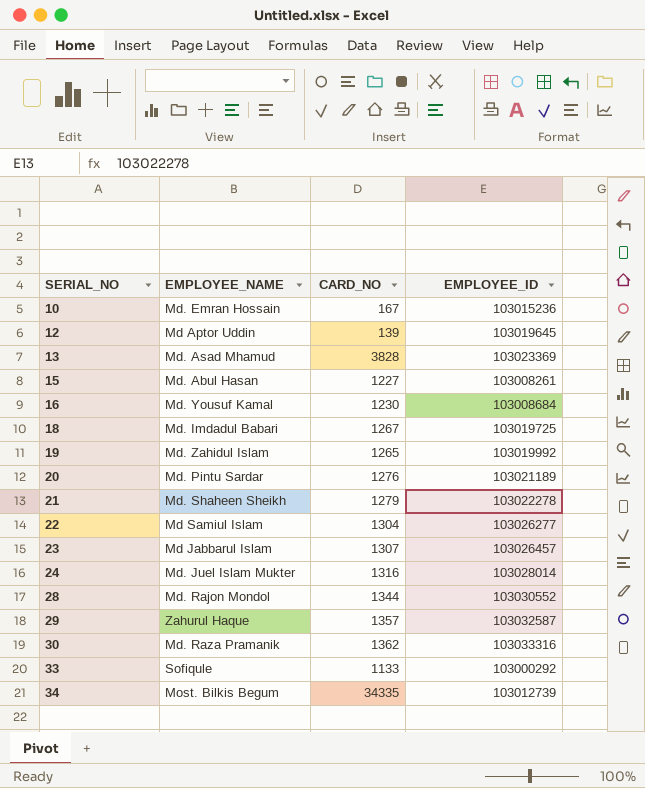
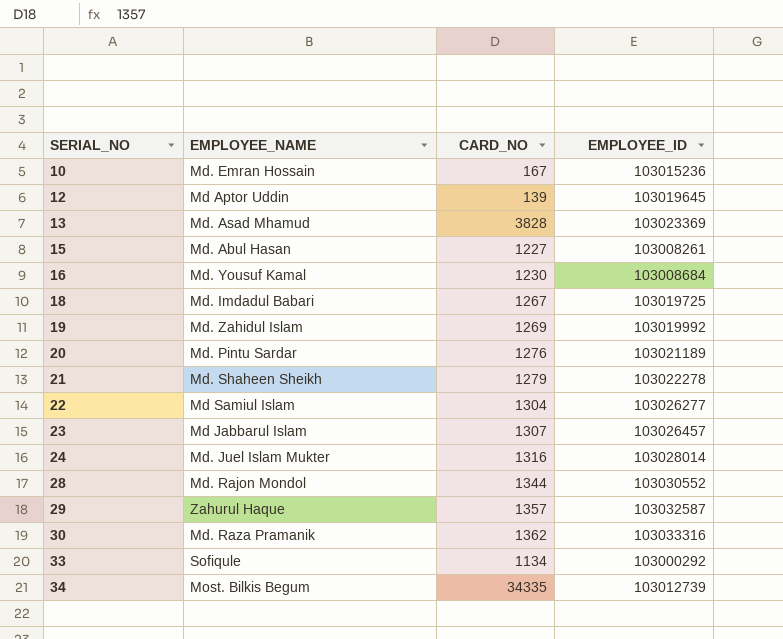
19 | CARD_NO: 1265 -> 1269
33 | CARD_NO: 1133 -> 1134

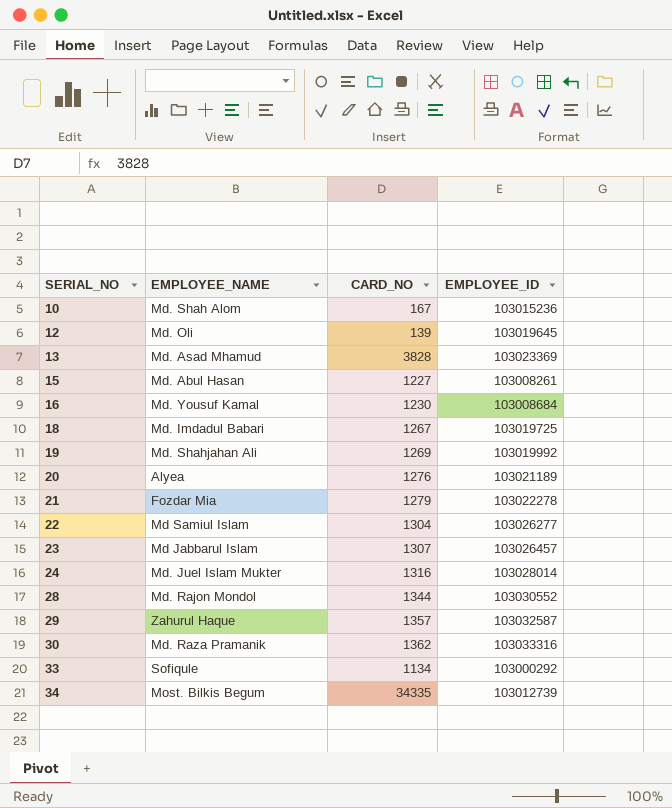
10 | EMPLOYEE_NAME: Md. Emran Hossain -> Md. Shah Alom
12 | EMPLOYEE_NAME: Md Aptor Uddin -> Md. Oli
19 | EMPLOYEE_NAME: Md. Zahidul Islam -> Md. Shahjahan Ali
20 | EMPLOYEE_NAME: Md. Pintu Sardar -> Alyea
21 | EMPLOYEE_NAME: Md. Shaheen Sheikh -> Fozdar Mia

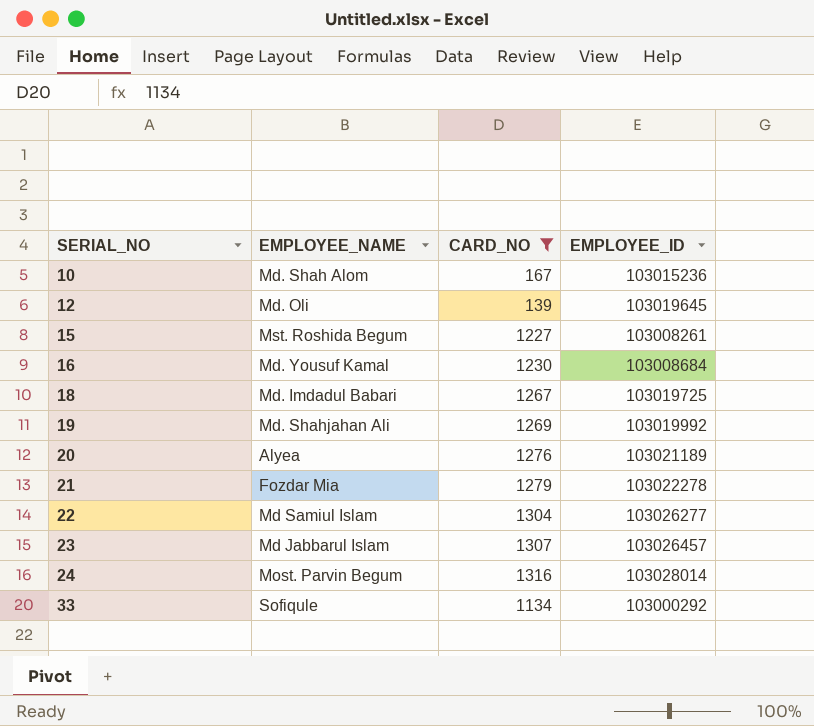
filter: none -> CARD_NO <= 1316
15 | EMPLOYEE_NAME: Md. Abul Hasan -> Mst. Roshida Begum
24 | EMPLOYEE_NAME: Md. Juel Islam Mukter -> Most. Parvin Begum

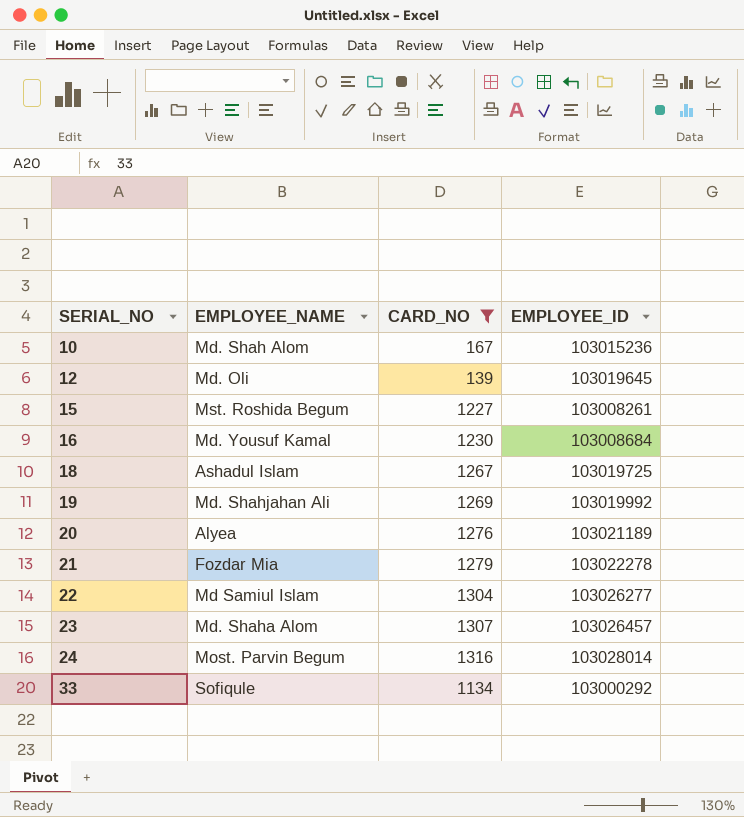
18 | EMPLOYEE_NAME: Md. Imdadul Babari -> Ashadul Islam
23 | EMPLOYEE_NAME: Md Jabbarul Islam -> Md. Shaha Alom

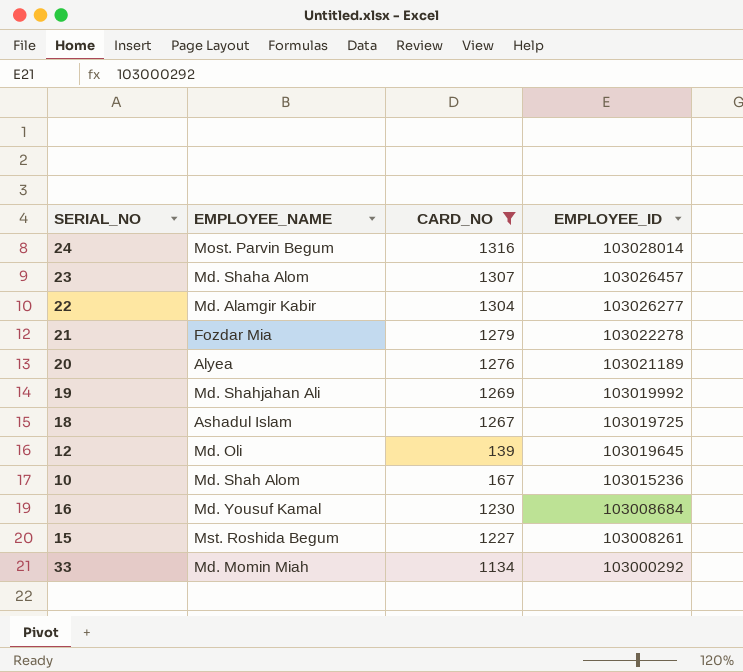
row order: SERIAL_NO ascending -> EMPLOYEE_ID descending
22 | EMPLOYEE_NAME: Md Samiul Islam -> Md. Alamgir Kabir
33 | EMPLOYEE_NAME: Sofiqule -> Md. Momin Miah

